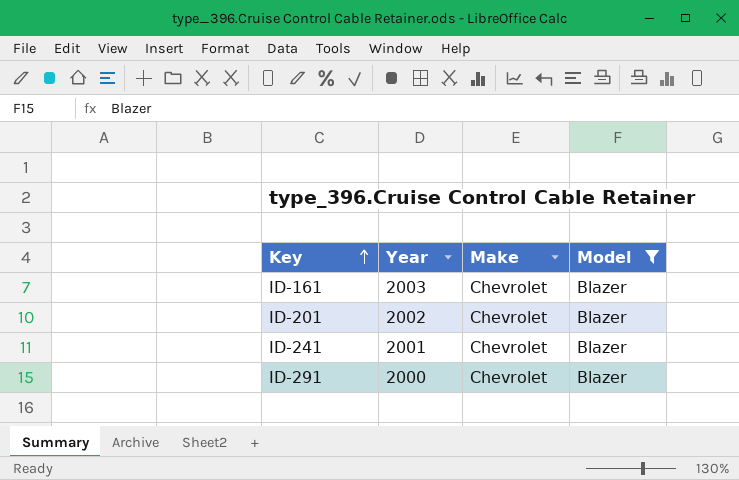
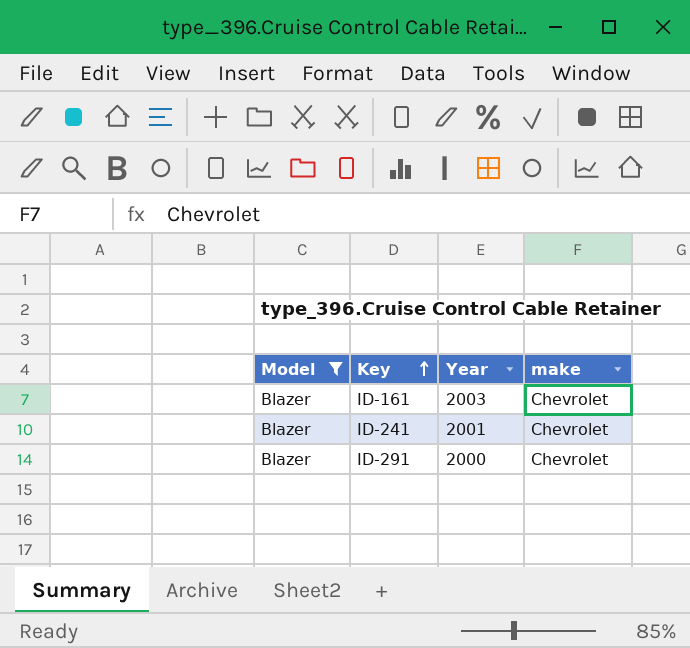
column Model | position: 4 -> 1
column name: Make -> make
row ID-201: 2002 | Chevrolet | Blazer -> none

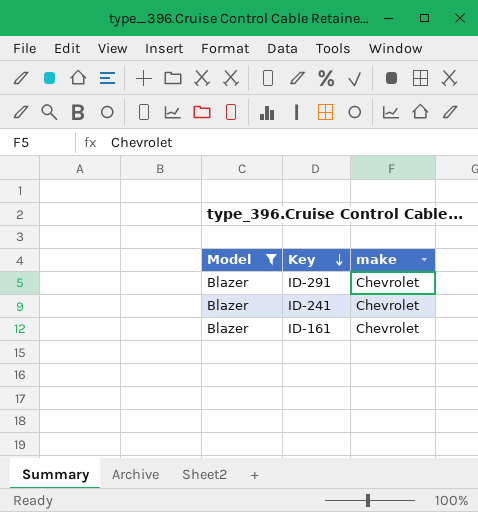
row order: Key ascending -> Key descending
column Year | position: 3 -> none

